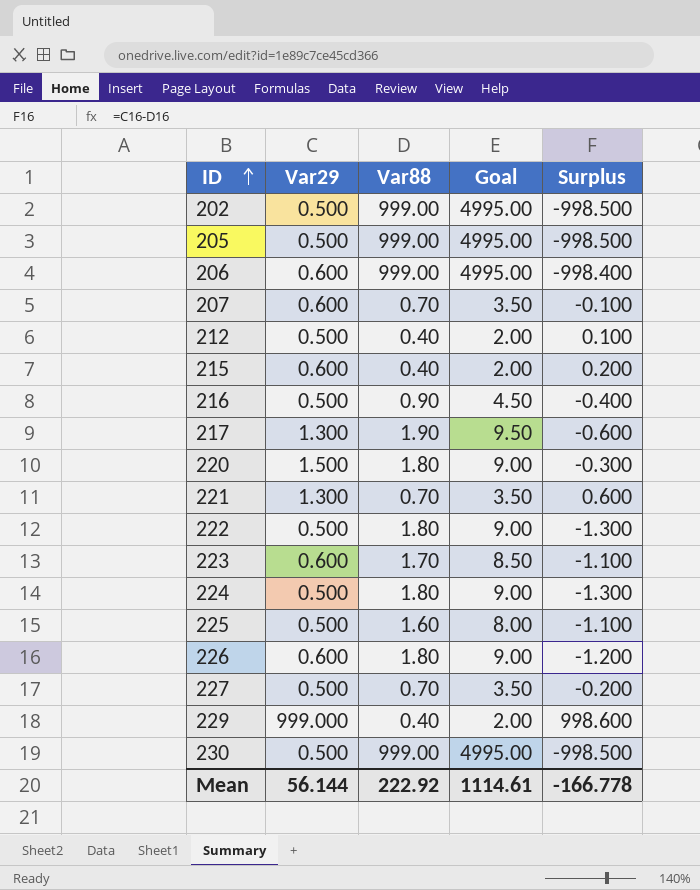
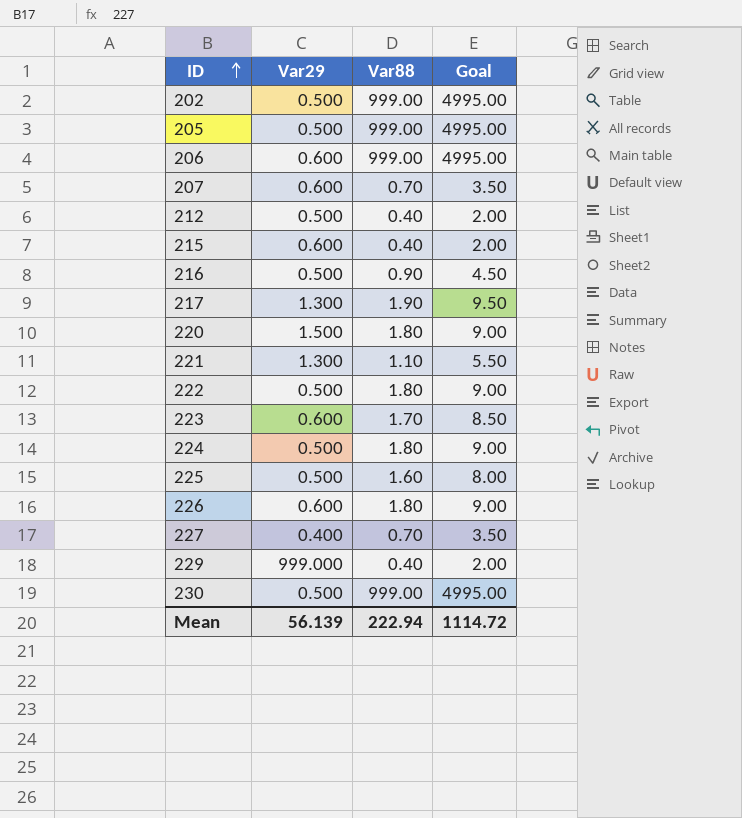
column Surplus | formula: [Var29] - [Var88] -> none
221 | Var88: 0.70 -> 1.10
221 | Goal: 3.50 -> 5.50
227 | Var29: 0.500 -> 0.400
Mean | Var29: 56.144 -> 56.139
Mean | Var88: 222.92 -> 222.94
Mean | Goal: 1114.61 -> 1114.72

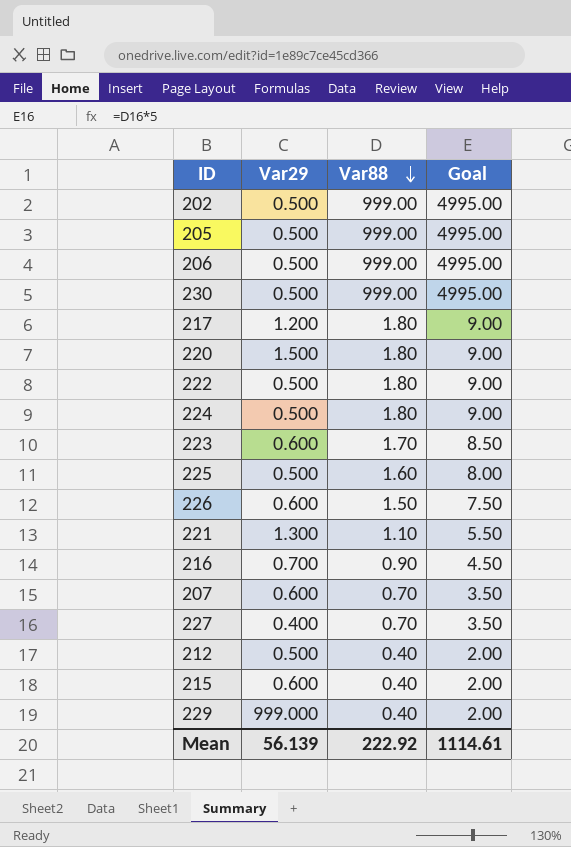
row order: ID ascending -> Var88 descending
206 | Var29: 0.600 -> 0.500
217 | Var29: 1.300 -> 1.200
217 | Var88: 1.90 -> 1.80
217 | Goal: 9.50 -> 9.00
226 | Var88: 1.80 -> 1.50
226 | Goal: 9.00 -> 7.50
216 | Var29: 0.500 -> 0.700
Mean | Var88: 222.94 -> 222.92
Mean | Goal: 1114.72 -> 1114.61

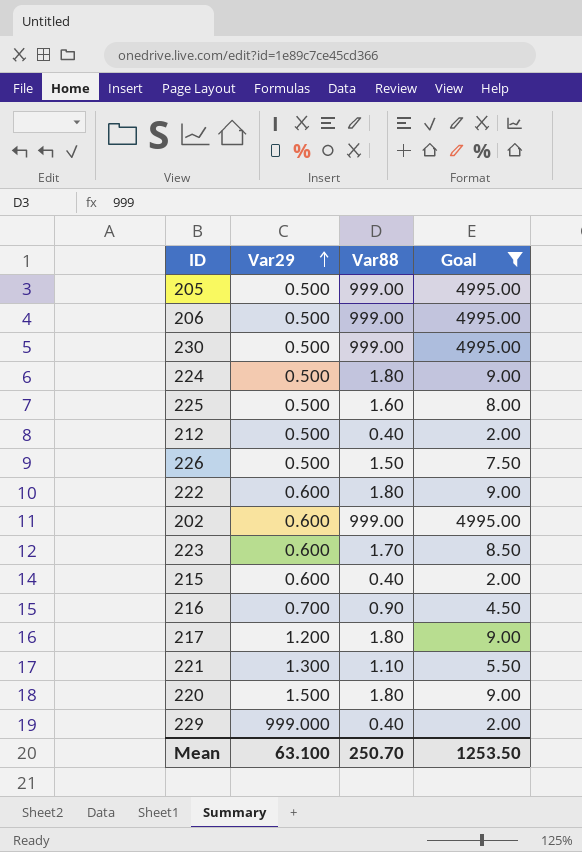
filter: none -> Goal != 3.50
row order: Var88 descending -> Var29 ascending
226 | Var29: 0.600 -> 0.500
222 | Var29: 0.500 -> 0.600
202 | Var29: 0.500 -> 0.600
Mean | Var29: 56.139 -> 63.100
Mean | Var88: 222.92 -> 250.70
Mean | Goal: 1114.61 -> 1253.50

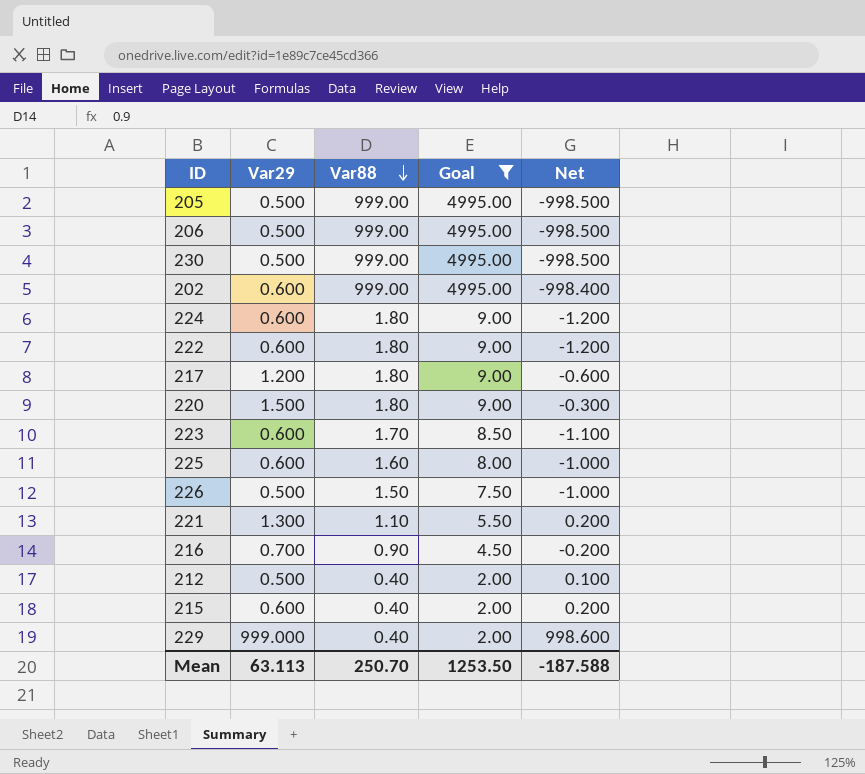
row order: Var29 ascending -> Var88 descending
column Net | formula: none -> [Var29] - [Var88]
224 | Var29: 0.500 -> 0.600
225 | Var29: 0.500 -> 0.600
Mean | Var29: 63.100 -> 63.113

